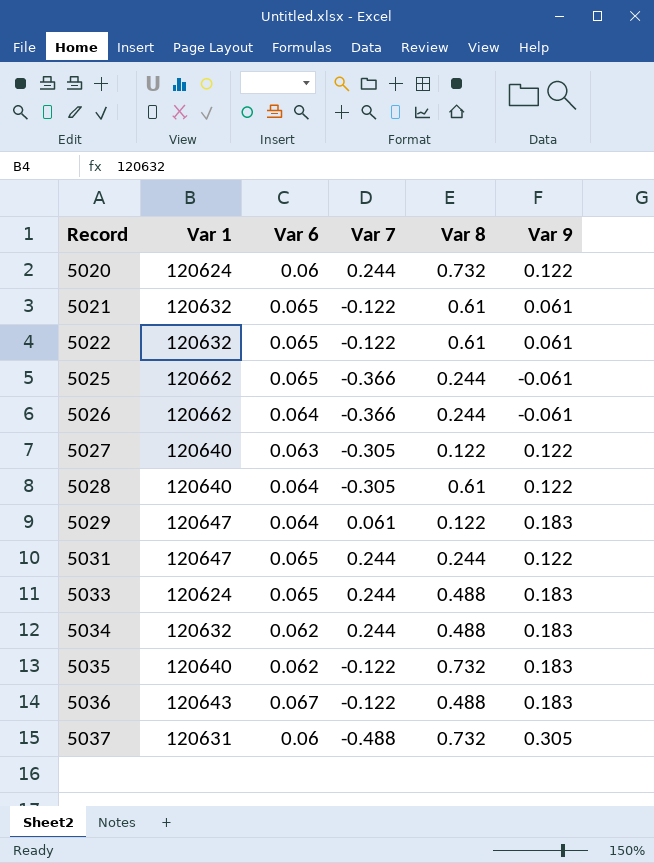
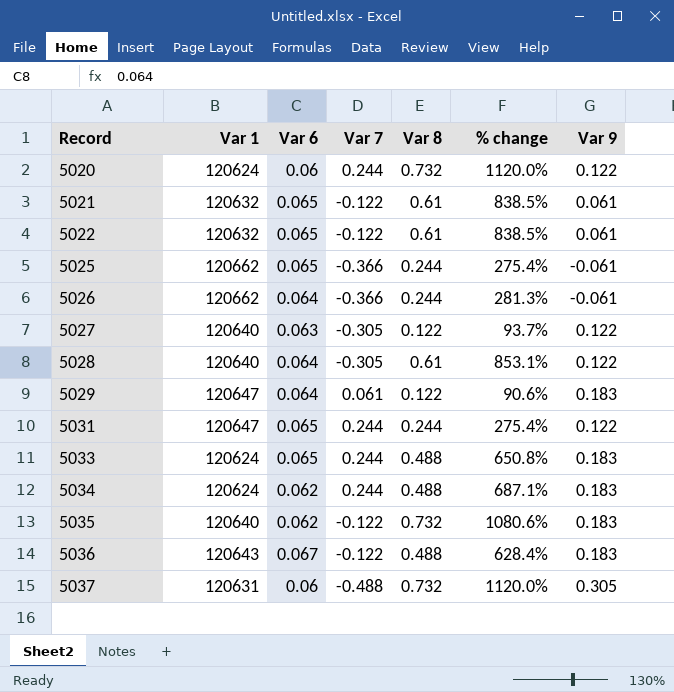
column % change | formula: none -> ([Var 8] - [Var 6]) / [Var 6]
5034 | Var 1: 120632 -> 120624

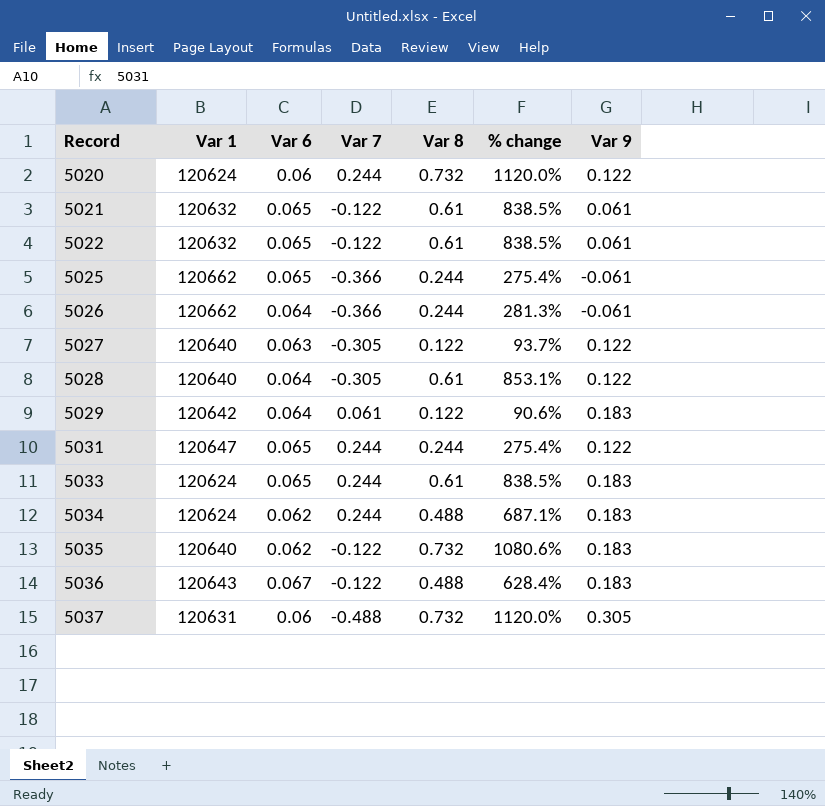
5029 | Var 1: 120647 -> 120642
5033 | Var 8: 0.488 -> 0.61
5033 | % change: 650.8% -> 838.5%

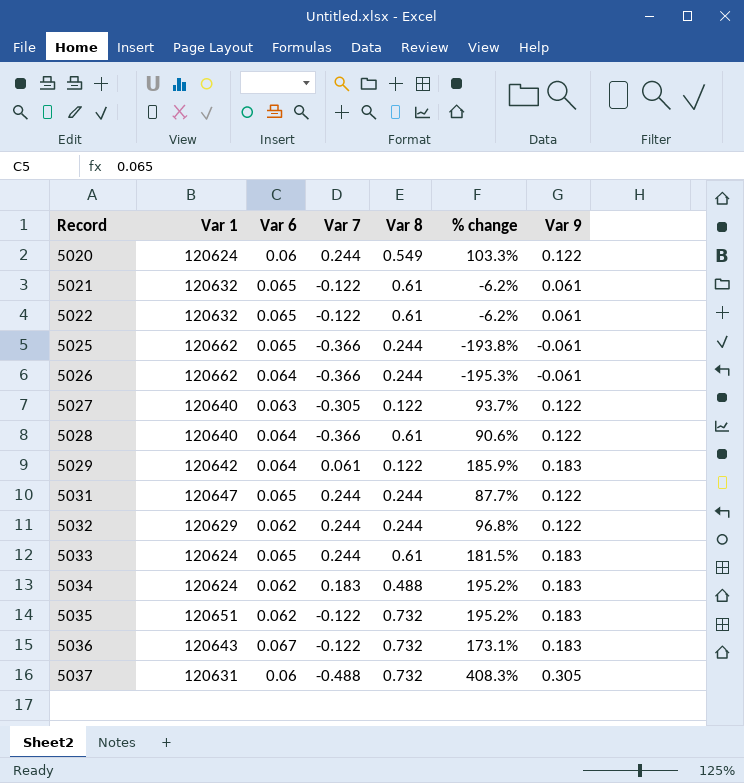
column % change | formula: ([Var 8] - [Var 6]) / [Var 6] -> ([Var 9] - [Var 6]) / [Var 6]
5020 | Var 8: 0.732 -> 0.549
5028 | Var 7: -0.305 -> -0.366
row 5032: none -> 120629 | 0.062 | 0.244 | 0.244 | 96.8% | 0.122
5034 | Var 7: 0.244 -> 0.183
5035 | Var 1: 120640 -> 120651
5036 | Var 8: 0.488 -> 0.732

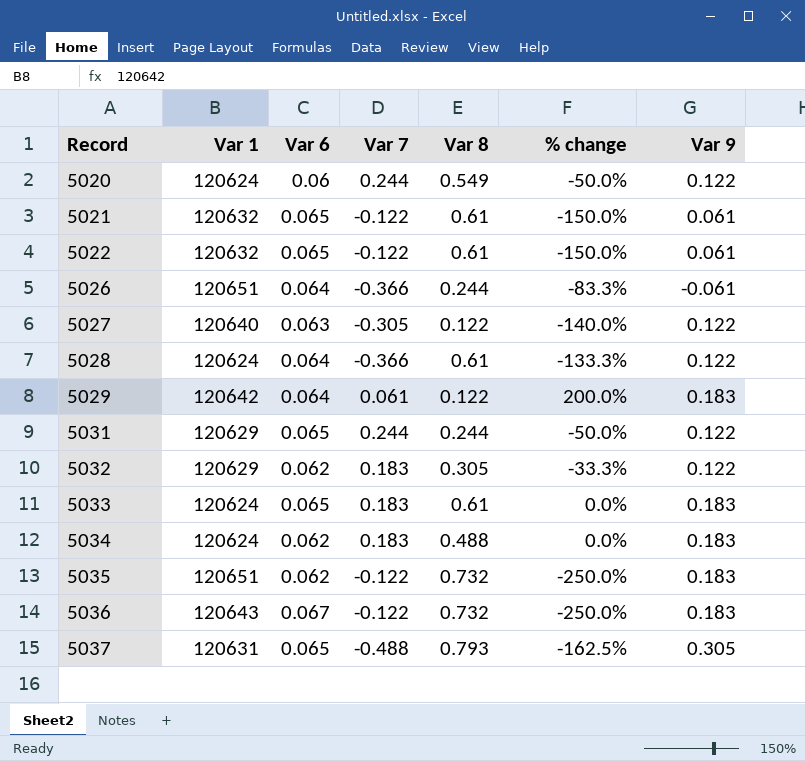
column % change | formula: ([Var 9] - [Var 6]) / [Var 6] -> ([Var 9] - [Var 7]) / [Var 7]
row 5025: 120662 | 0.065 | -0.366 | 0.244 | -193.8% | -0.061 -> none
5026 | Var 1: 120662 -> 120651
5028 | Var 1: 120640 -> 120624
5031 | Var 1: 120647 -> 120629
5032 | Var 7: 0.244 -> 0.183
5032 | Var 8: 0.244 -> 0.305
5033 | Var 7: 0.244 -> 0.183
5037 | Var 6: 0.06 -> 0.065
5037 | Var 8: 0.732 -> 0.793

